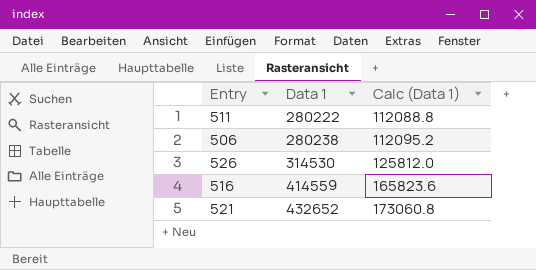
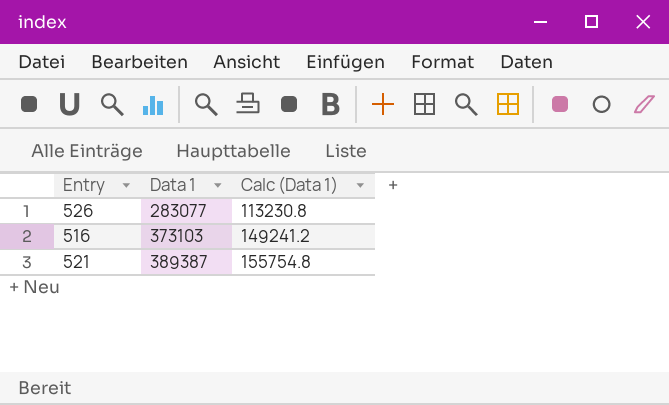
row 511: 280222 | 112088.8 -> none
row 506: 280238 | 112095.2 -> none
526 | Data 1: 314530 -> 283077
526 | Calc (Data 1): 125812.0 -> 113230.8
516 | Data 1: 414559 -> 373103
516 | Calc (Data 1): 165823.6 -> 149241.2
521 | Data 1: 432652 -> 389387
521 | Calc (Data 1): 173060.8 -> 155754.8

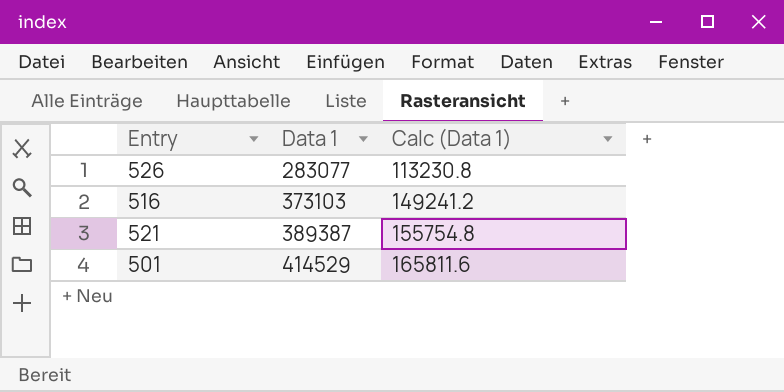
row 501: none -> 414529 | 165811.6

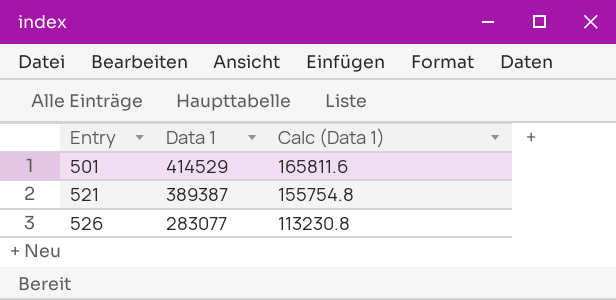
row order: Data 1 ascending -> Entry ascending
row 516: 373103 | 149241.2 -> none

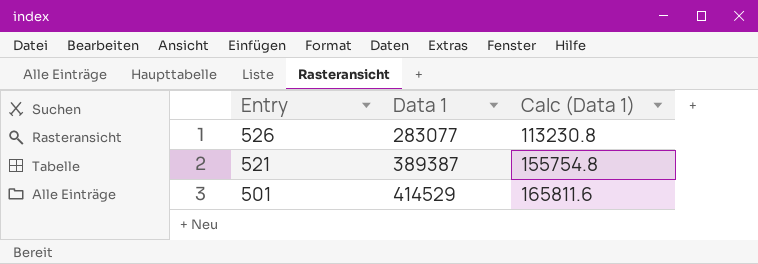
row order: Entry ascending -> Entry descending

